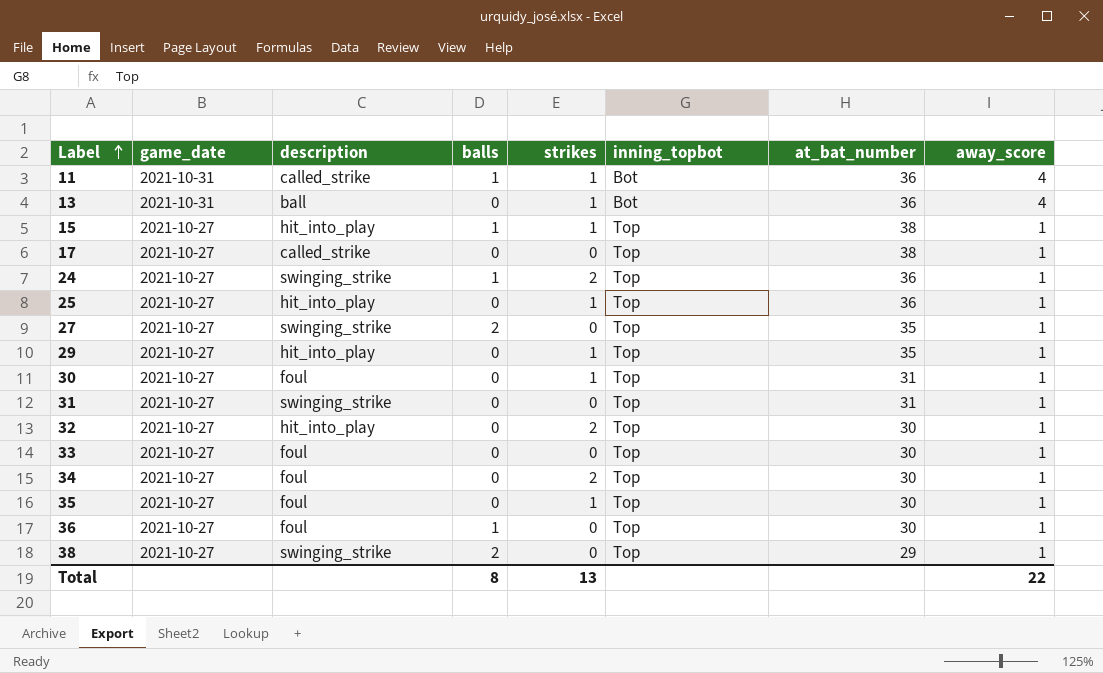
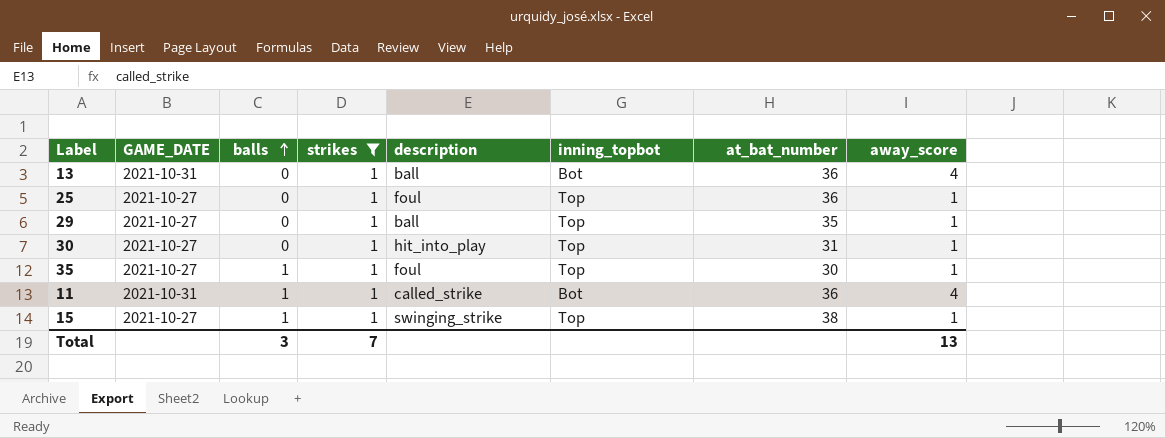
filter: none -> strikes = 1
row order: Label ascending -> balls ascending
column name: game_date -> GAME_DATE
column description | position: 3 -> 5
25 | description: hit_into_play -> foul
29 | description: hit_into_play -> ball
30 | description: foul -> hit_into_play
35 | balls: 0 -> 1
15 | description: hit_into_play -> swinging_strike
Total | balls: 8 -> 3
Total | strikes: 13 -> 7
Total | away_score: 22 -> 13

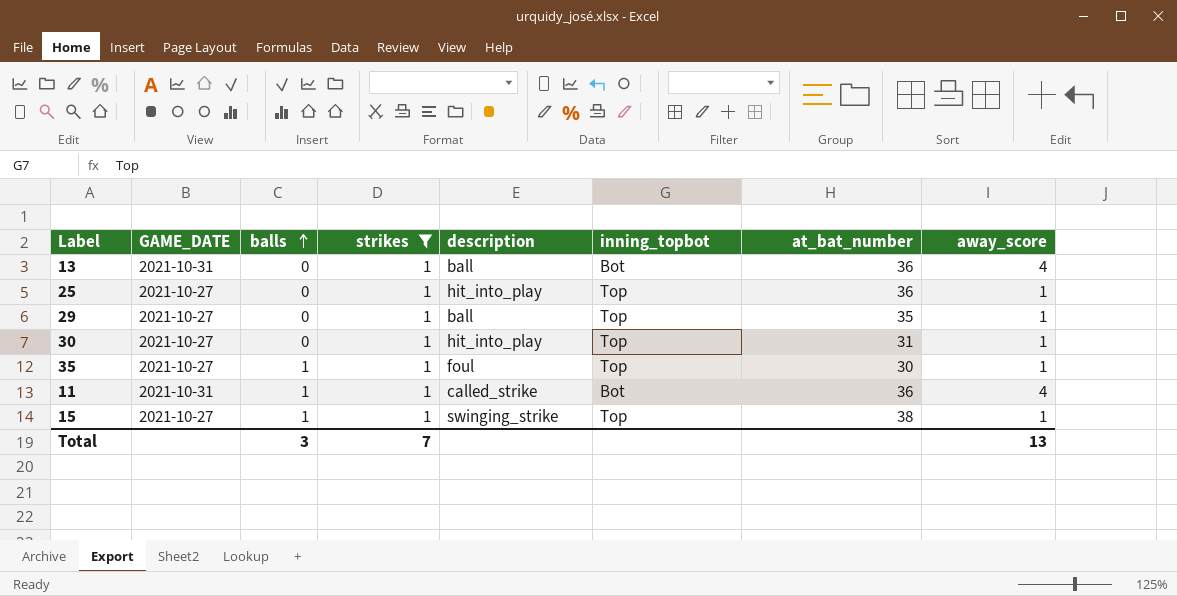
25 | description: foul -> hit_into_play

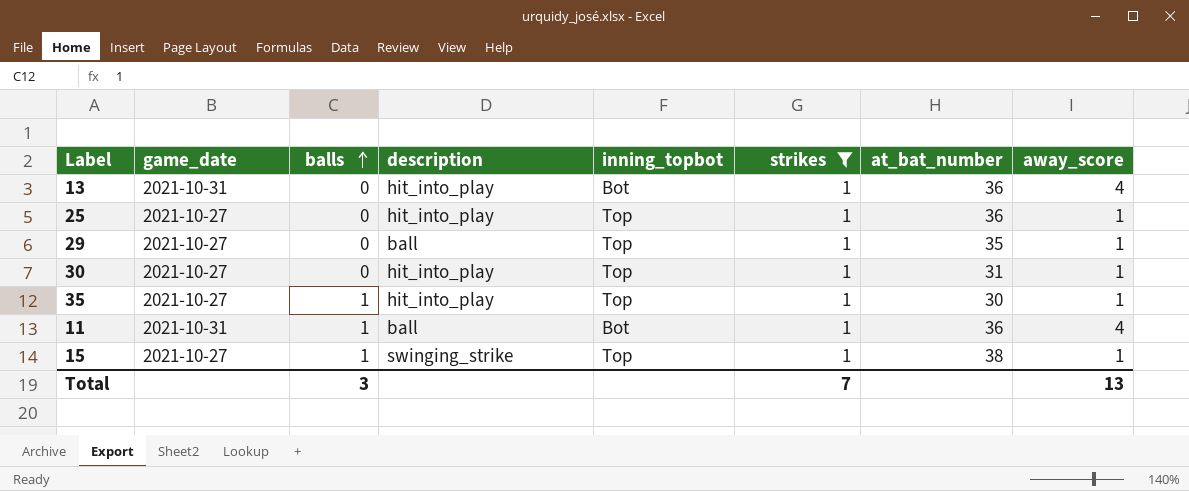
column name: GAME_DATE -> game_date
column strikes | position: 4 -> 6
13 | description: ball -> hit_into_play
35 | description: foul -> hit_into_play
11 | description: called_strike -> ball

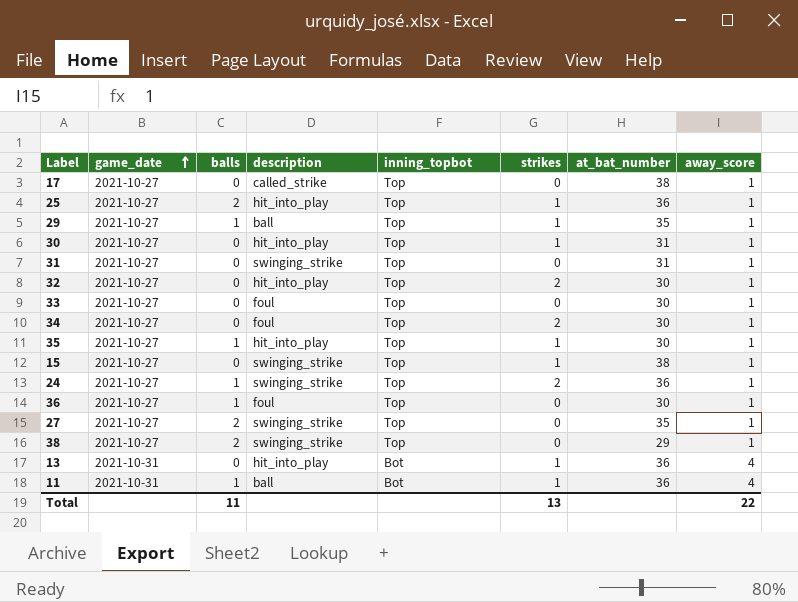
filter: strikes = 1 -> none
row order: balls ascending -> game_date ascending
25 | balls: 0 -> 2
29 | balls: 0 -> 1
15 | balls: 1 -> 0
Total | balls: 3 -> 11
Total | strikes: 7 -> 13
Total | away_score: 13 -> 22

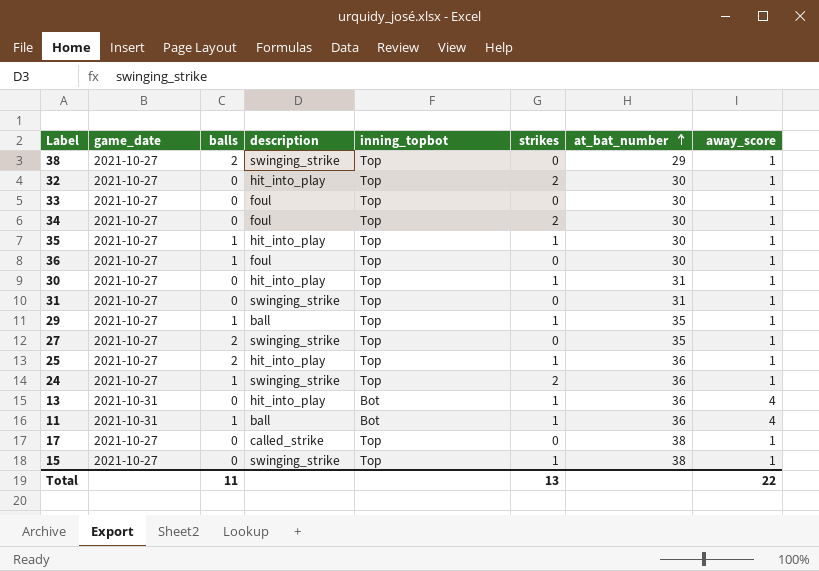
row order: game_date ascending -> at_bat_number ascending

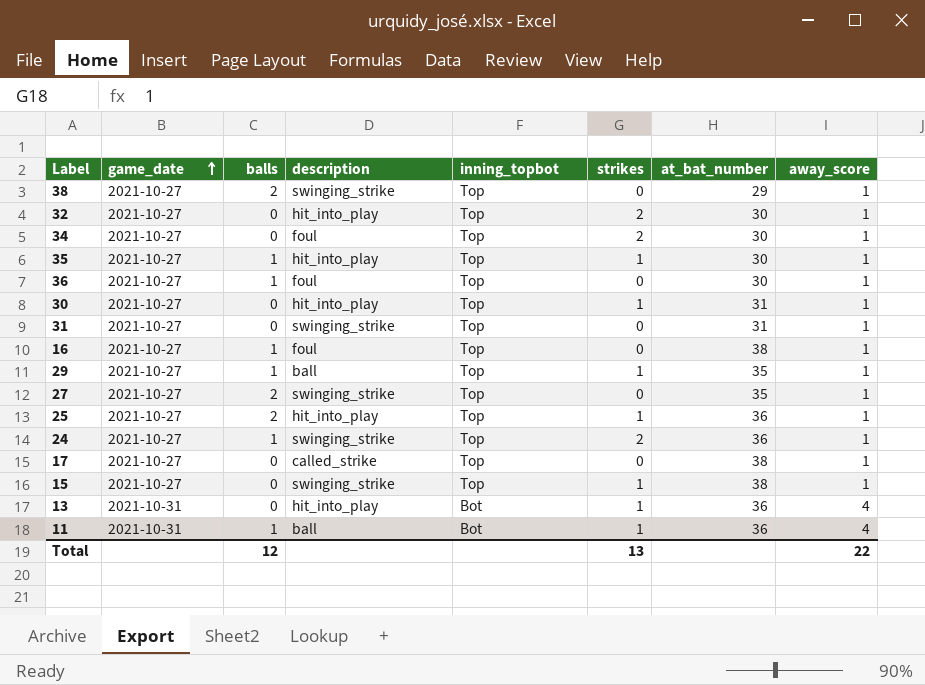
row order: at_bat_number ascending -> game_date ascending
row 33: 2021-10-27 | 0 | foul | Top | 0 | 30 | 1 -> none
row 16: none -> 2021-10-27 | 1 | foul | Top | 0 | 38 | 1
Total | balls: 11 -> 12

